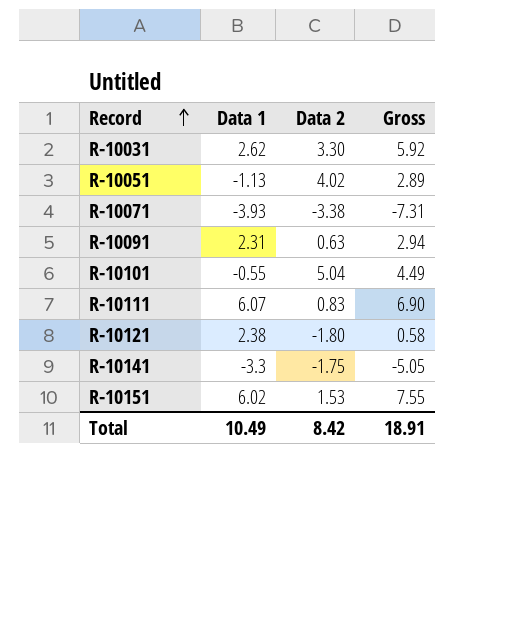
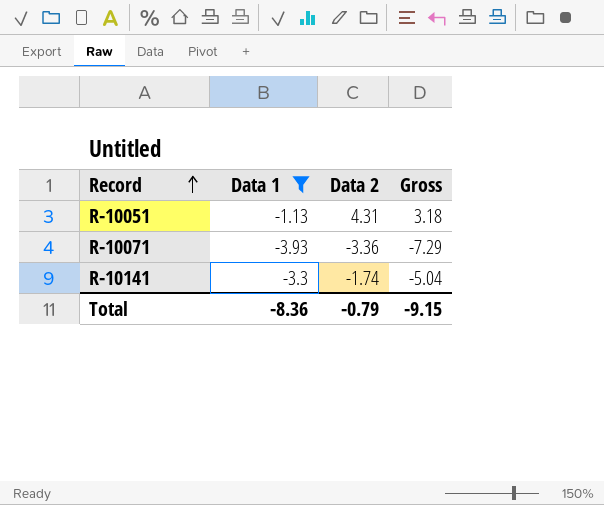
filter: none -> Data 1 <= -1.13
R-10051 | Data 2: 4.02 -> 4.31
R-10051 | Gross: 2.89 -> 3.18
R-10071 | Data 2: -3.38 -> -3.36
R-10071 | Gross: -7.31 -> -7.29
R-10141 | Data 2: -1.75 -> -1.74
R-10141 | Gross: -5.05 -> -5.04
Total | Data 1: 10.49 -> -8.36
Total | Data 2: 8.42 -> -0.79
Total | Gross: 18.91 -> -9.15

